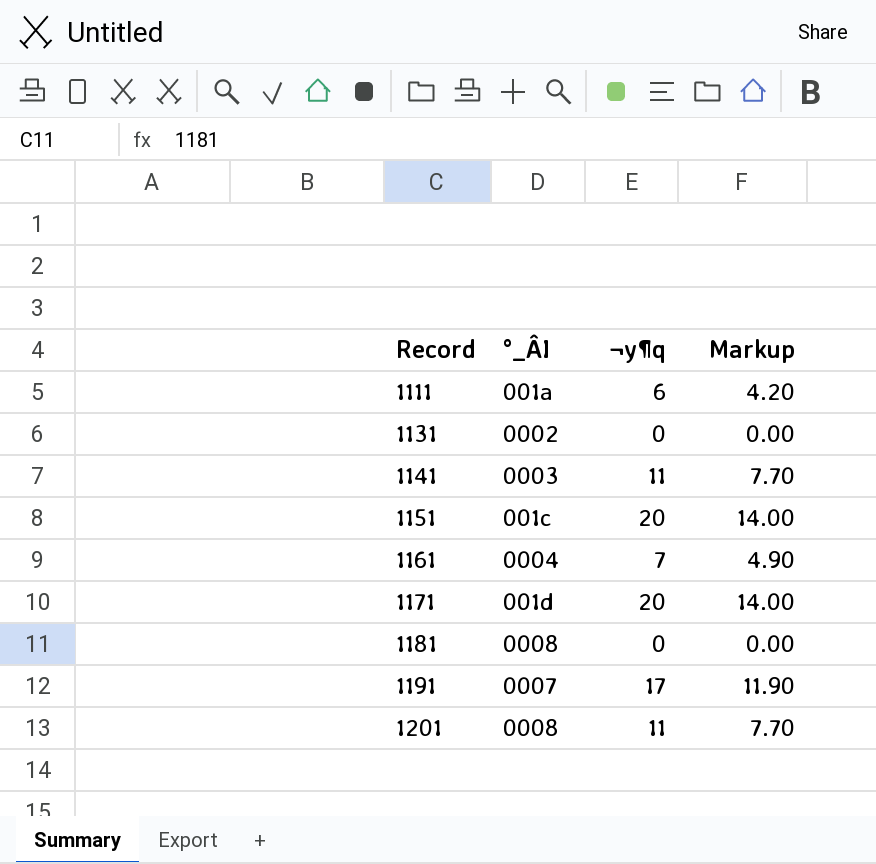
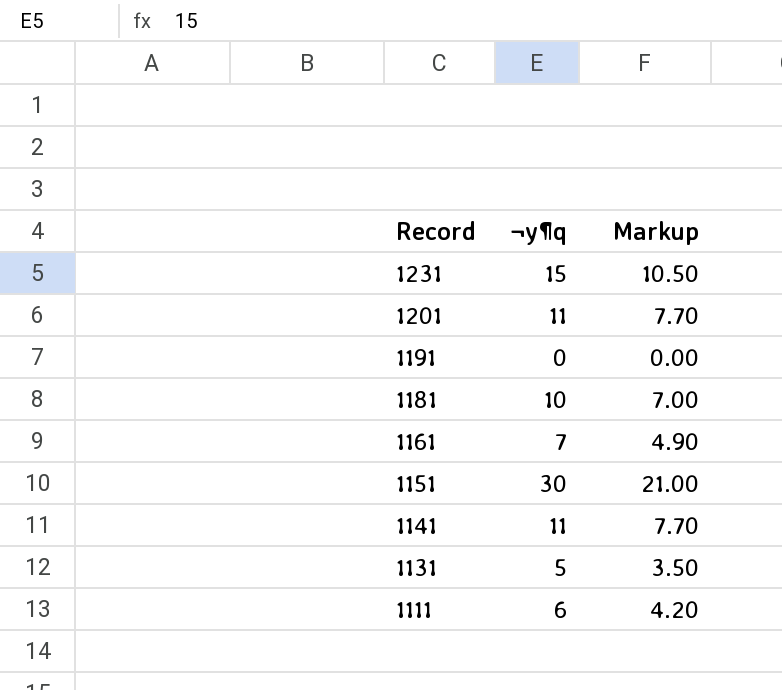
row order: Record ascending -> Record descending
column °_ÂI | position: 2 -> none
row 1171: 001d | 20 | 14.00 -> none
row 1231: none -> 15 | 10.50
1191 | ¬y¶q: 17 -> 0
1191 | Markup: 11.90 -> 0.00
1181 | ¬y¶q: 0 -> 10
1181 | Markup: 0.00 -> 7.00
1151 | ¬y¶q: 20 -> 30
1151 | Markup: 14.00 -> 21.00
1131 | ¬y¶q: 0 -> 5
1131 | Markup: 0.00 -> 3.50

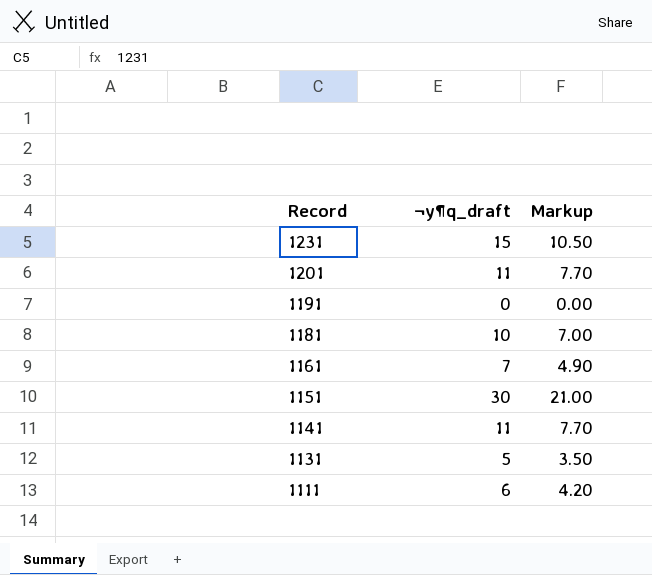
column name: ¬y¶q -> ¬y¶q_draft

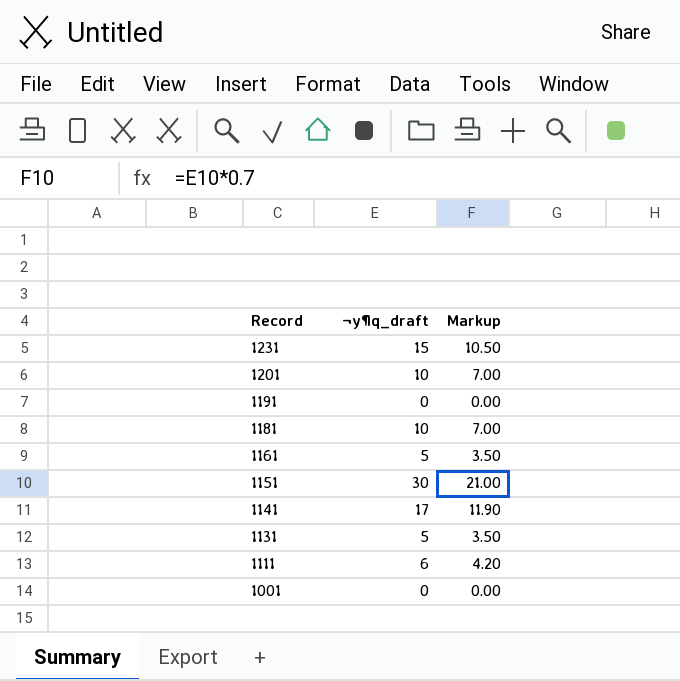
1201 | ¬y¶q_draft: 11 -> 10
1201 | Markup: 7.70 -> 7.00
1161 | ¬y¶q_draft: 7 -> 5
1161 | Markup: 4.90 -> 3.50
1141 | ¬y¶q_draft: 11 -> 17
1141 | Markup: 7.70 -> 11.90
row 1001: none -> 0 | 0.00

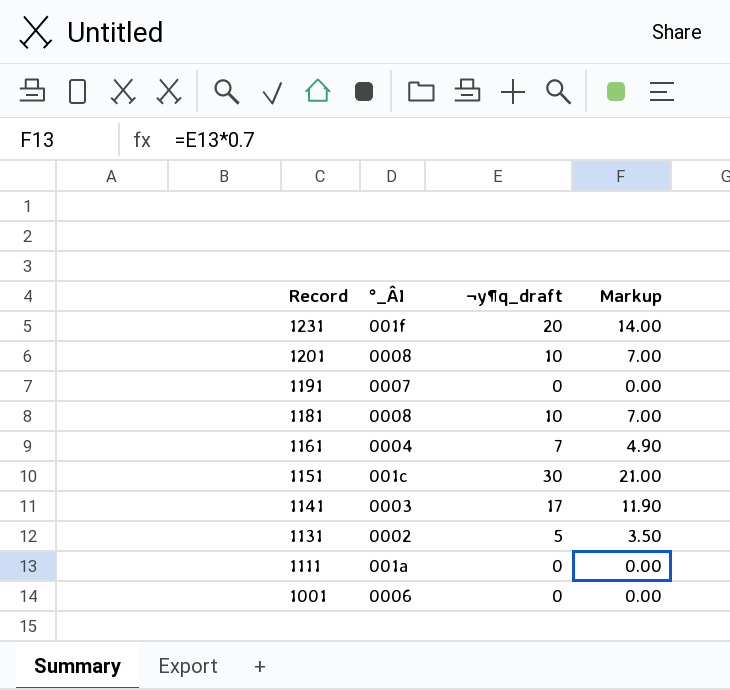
column °_ÂI | position: none -> 2
1231 | ¬y¶q_draft: 15 -> 20
1231 | Markup: 10.50 -> 14.00
1161 | ¬y¶q_draft: 5 -> 7
1161 | Markup: 3.50 -> 4.90
1111 | ¬y¶q_draft: 6 -> 0
1111 | Markup: 4.20 -> 0.00

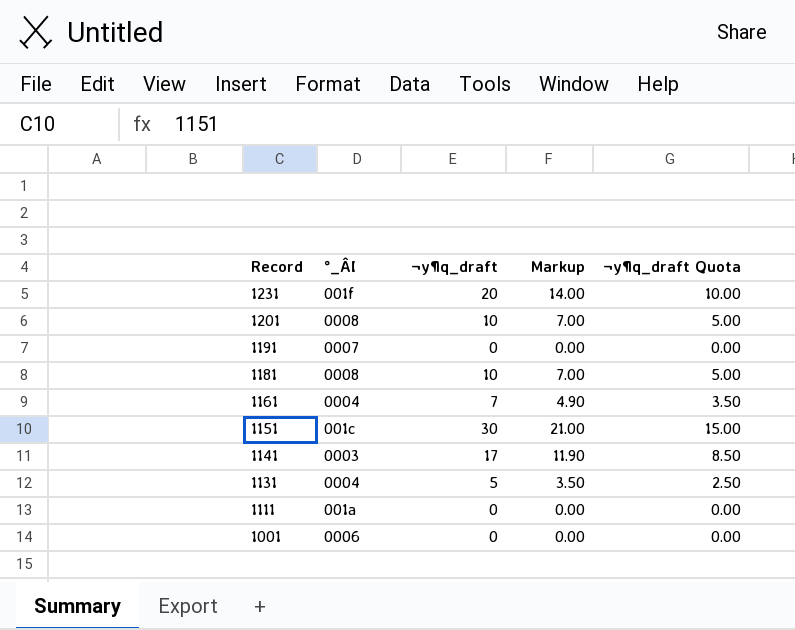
column ¬y¶q_draft Quota | formula: none -> [¬y¶q_draft] * 0.5
1131 | °_ÂI: 0002 -> 0004

